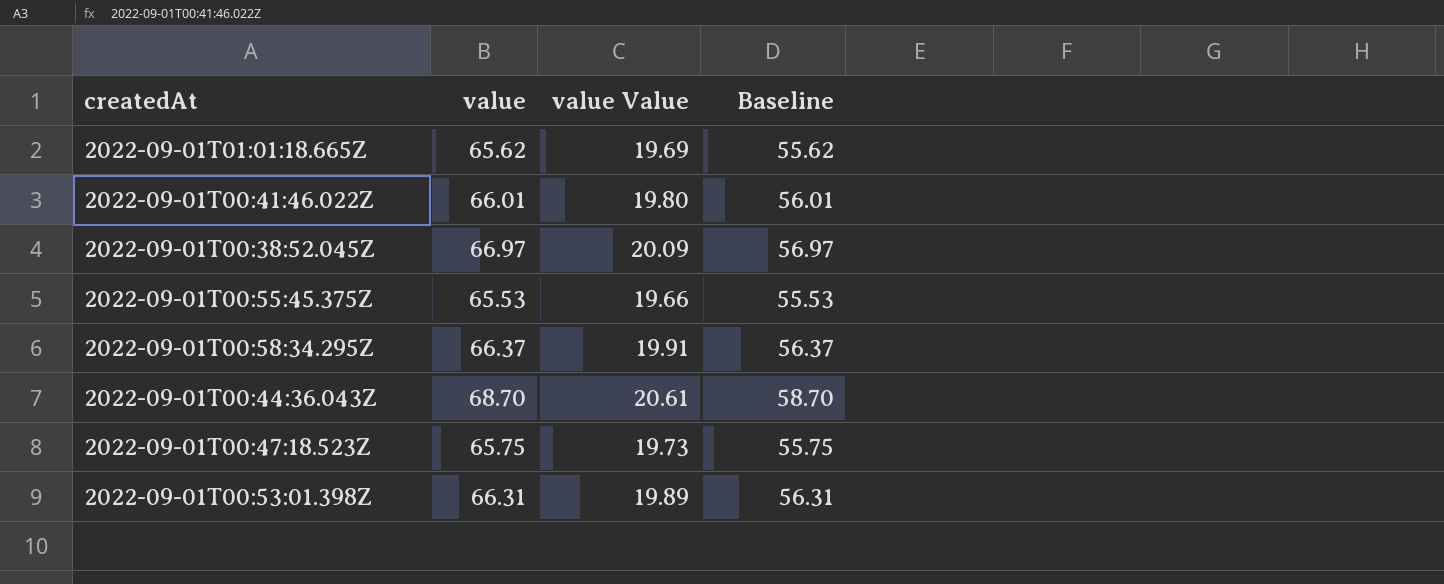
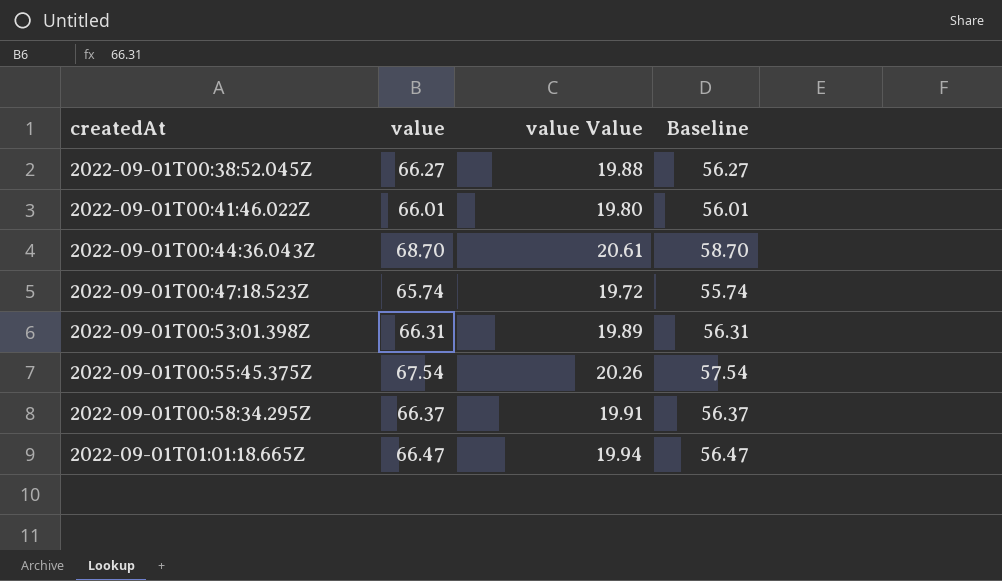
row order: none -> createdAt ascending
2022-09-01T00:38:52.045Z | value: 66.97 -> 66.27
2022-09-01T00:38:52.045Z | value Value: 20.09 -> 19.88
2022-09-01T00:38:52.045Z | Baseline: 56.97 -> 56.27
2022-09-01T00:47:18.523Z | value: 65.75 -> 65.74
2022-09-01T00:47:18.523Z | value Value: 19.73 -> 19.72
2022-09-01T00:47:18.523Z | Baseline: 55.75 -> 55.74
2022-09-01T00:55:45.375Z | value: 65.53 -> 67.54
2022-09-01T00:55:45.375Z | value Value: 19.66 -> 20.26
2022-09-01T00:55:45.375Z | Baseline: 55.53 -> 57.54
2022-09-01T01:01:18.665Z | value: 65.62 -> 66.47
2022-09-01T01:01:18.665Z | value Value: 19.69 -> 19.94
2022-09-01T01:01:18.665Z | Baseline: 55.62 -> 56.47

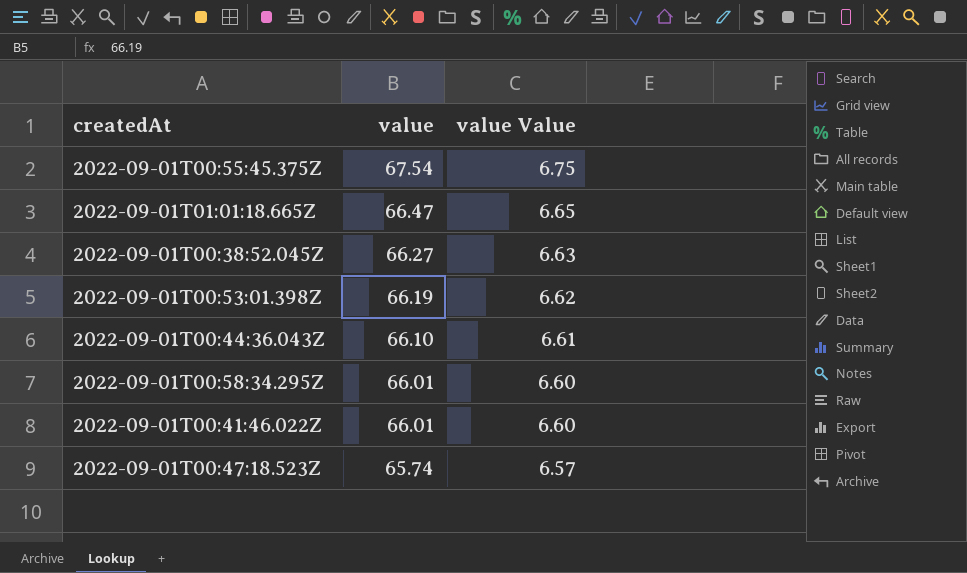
row order: createdAt ascending -> value descending
column Baseline | formula: [value] - 10 -> none
column value Value | formula: [value] * 0.3 -> [value] * 0.1
2022-09-01T00:53:01.398Z | value: 66.31 -> 66.19
2022-09-01T00:44:36.043Z | value: 68.70 -> 66.10
2022-09-01T00:58:34.295Z | value: 66.37 -> 66.01

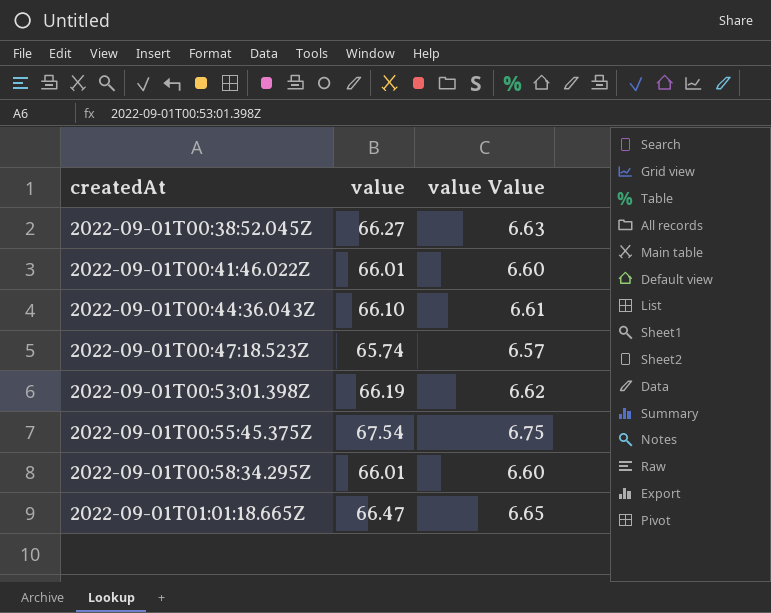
row order: value descending -> createdAt ascending

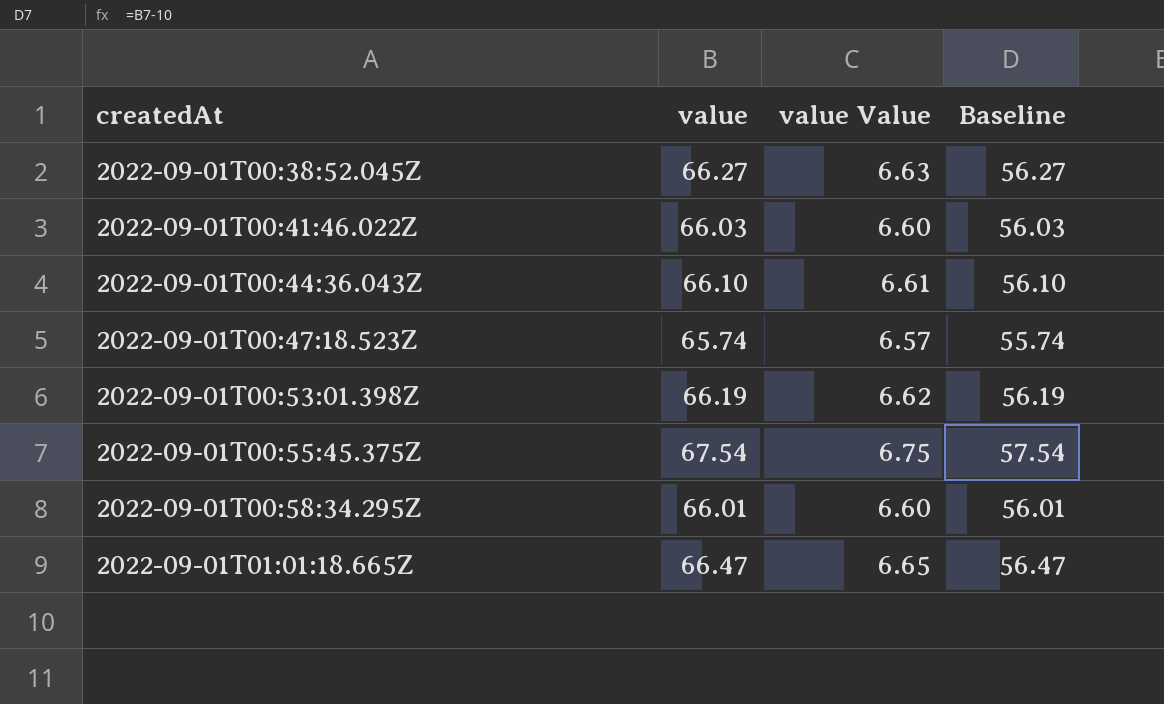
column Baseline | formula: none -> [value] - 10
2022-09-01T00:41:46.022Z | value: 66.01 -> 66.03

